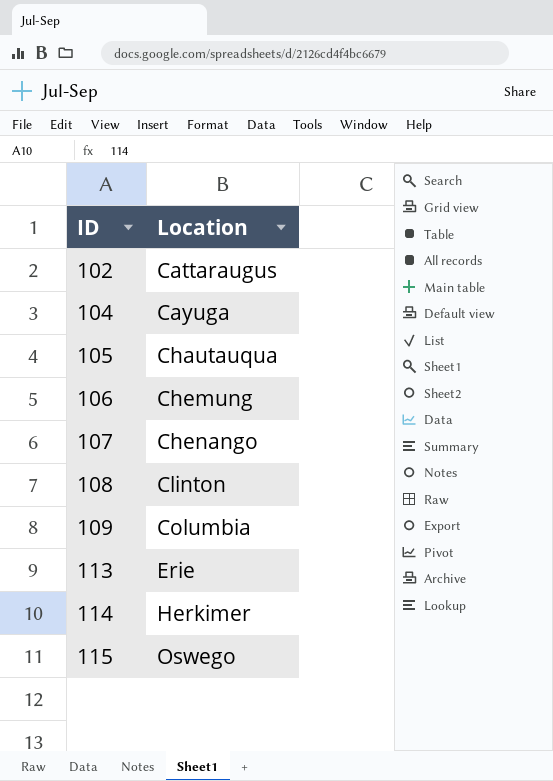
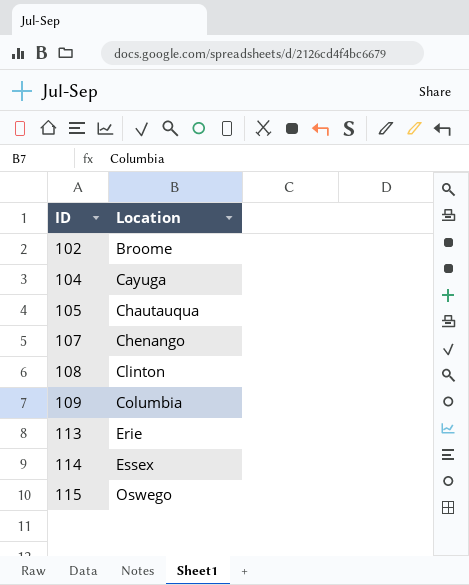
row 106: Chemung -> none
102 | Location: Cattaraugus -> Broome
114 | Location: Herkimer -> Essex

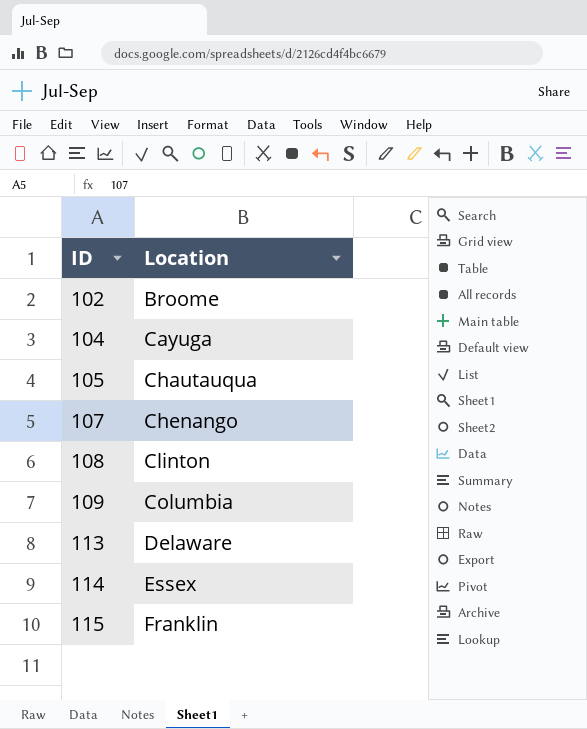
113 | Location: Erie -> Delaware
115 | Location: Oswego -> Franklin

